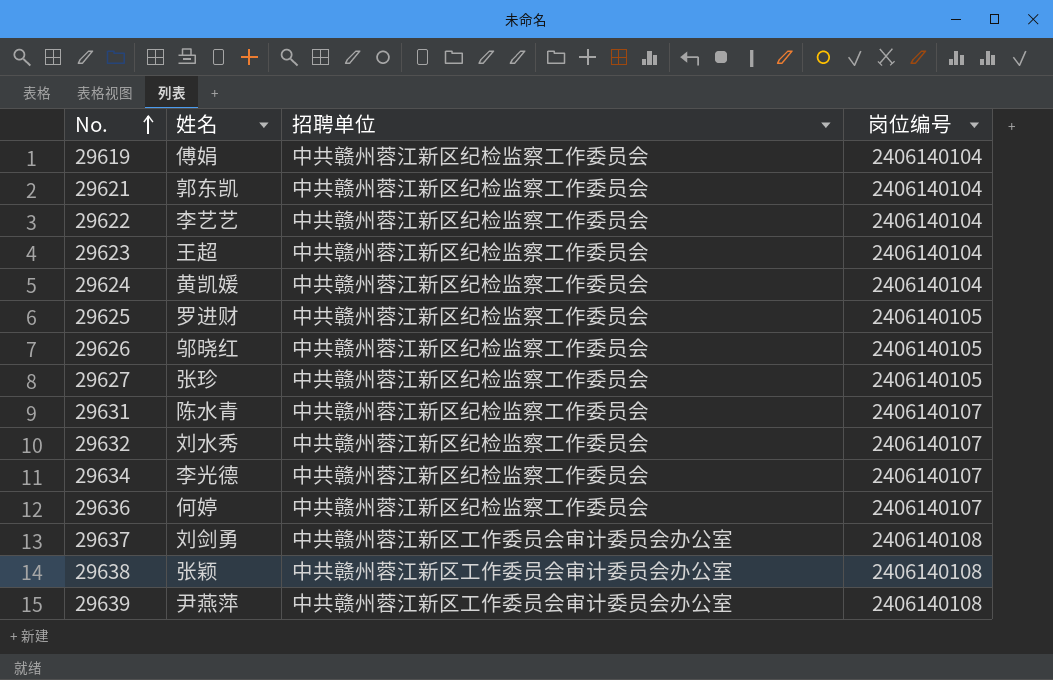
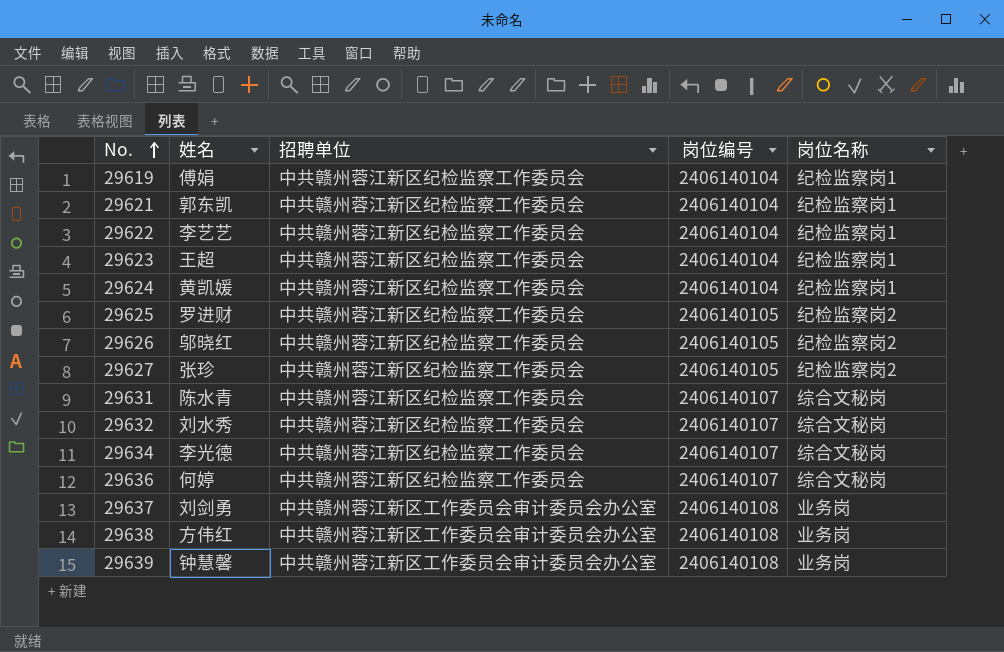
column 岗位名称 | position: none -> 5
29638 | 姓名: 张颖 -> 方伟红
29639 | 姓名: 尹燕萍 -> 钟慧馨

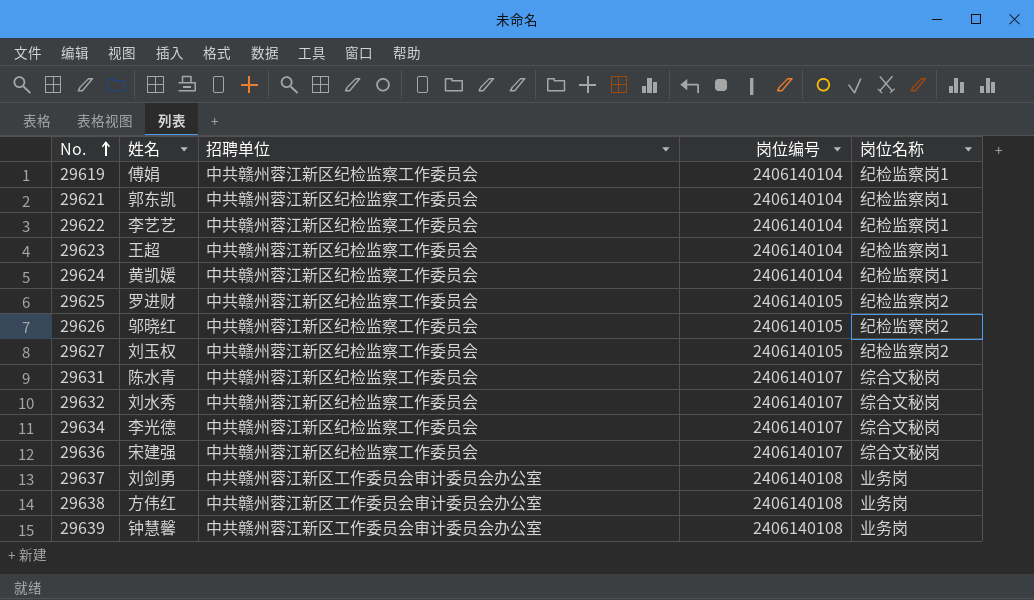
29627 | 姓名: 张珍 -> 刘玉权
29636 | 姓名: 何婷 -> 宋建强

